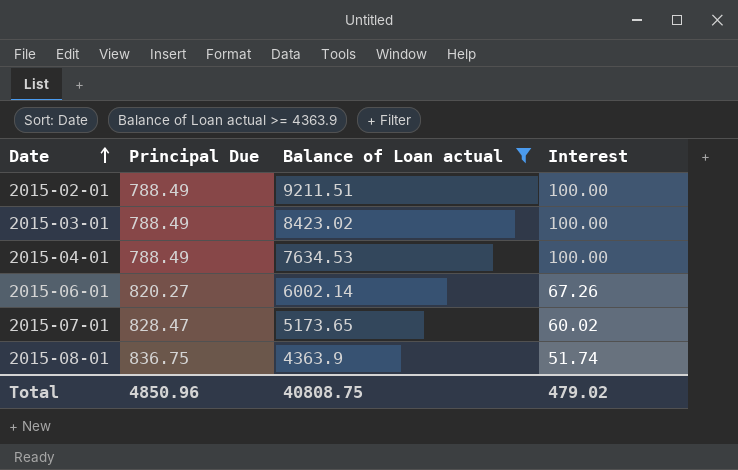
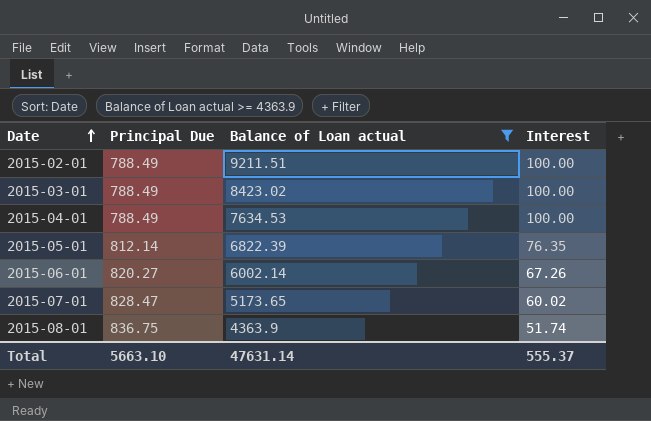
row 2015-05-01: none -> 812.14 | 6822.39 | 76.35
Total | Principal Due: 4850.96 -> 5663.10
Total | Balance of Loan actual: 40808.75 -> 47631.14
Total | Interest: 479.02 -> 555.37

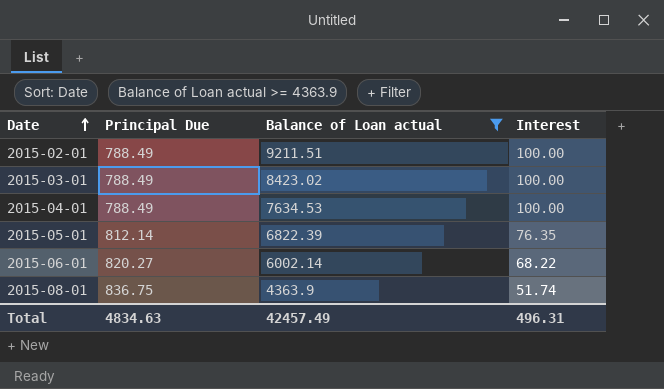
row 2015-07-01: 828.47 | 5173.65 | 60.02 -> none
2015-06-01 | Interest: 67.26 -> 68.22
Total | Principal Due: 5663.10 -> 4834.63
Total | Balance of Loan actual: 47631.14 -> 42457.49
Total | Interest: 555.37 -> 496.31

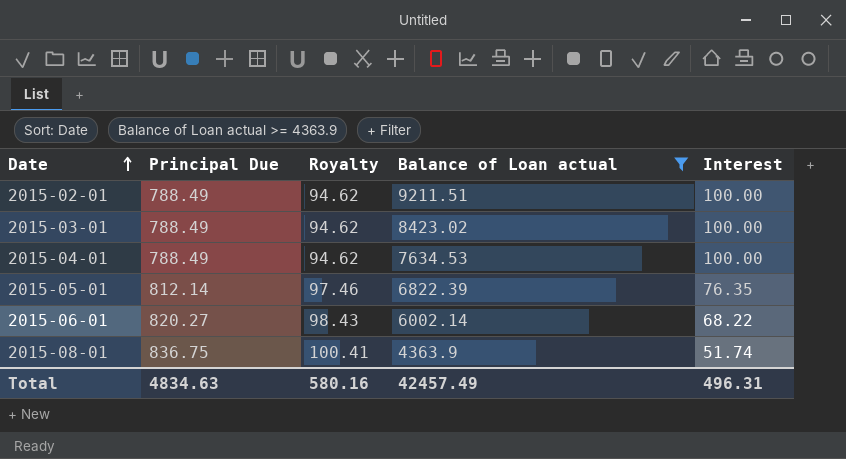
column Royalty | formula: none -> [Principal Due] * 0.12

